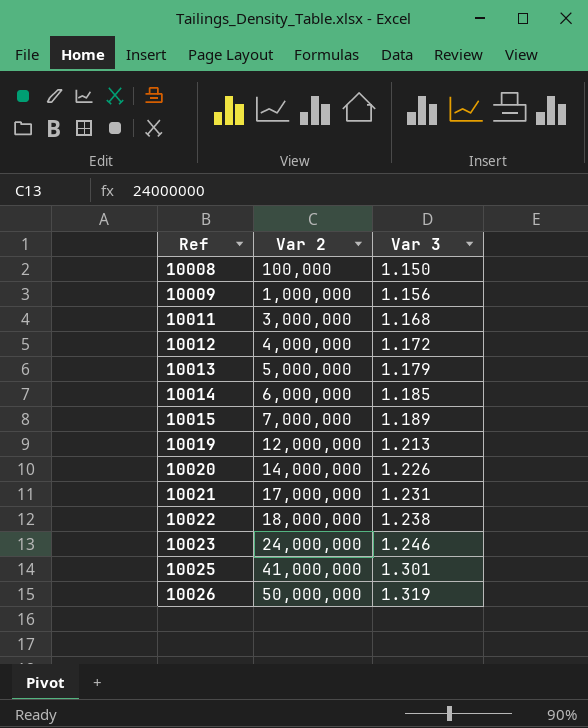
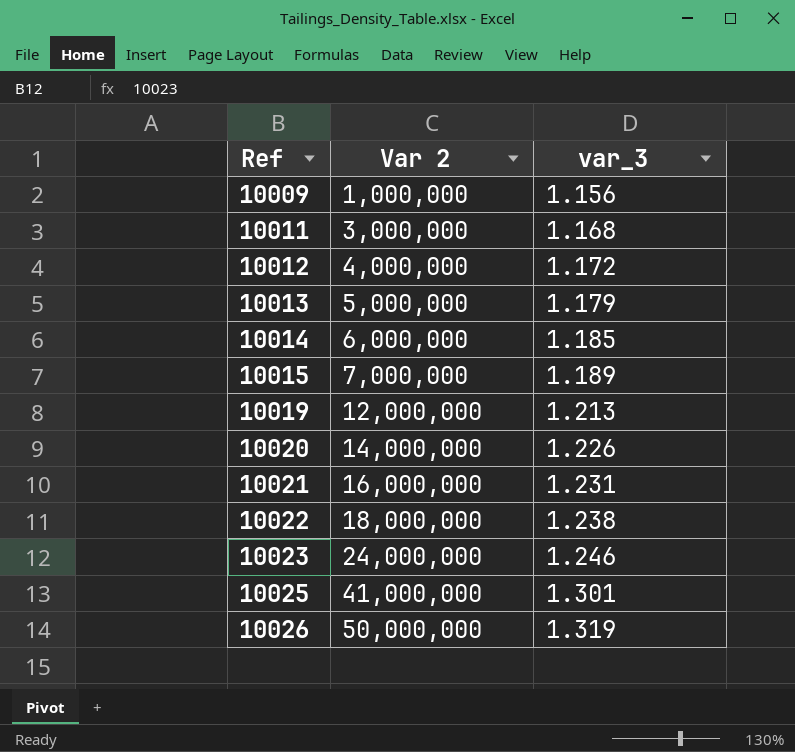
column name: Var 3 -> var_3
row 10008: 100,000 | 1.150 -> none
10021 | Var 2: 17,000,000 -> 16,000,000

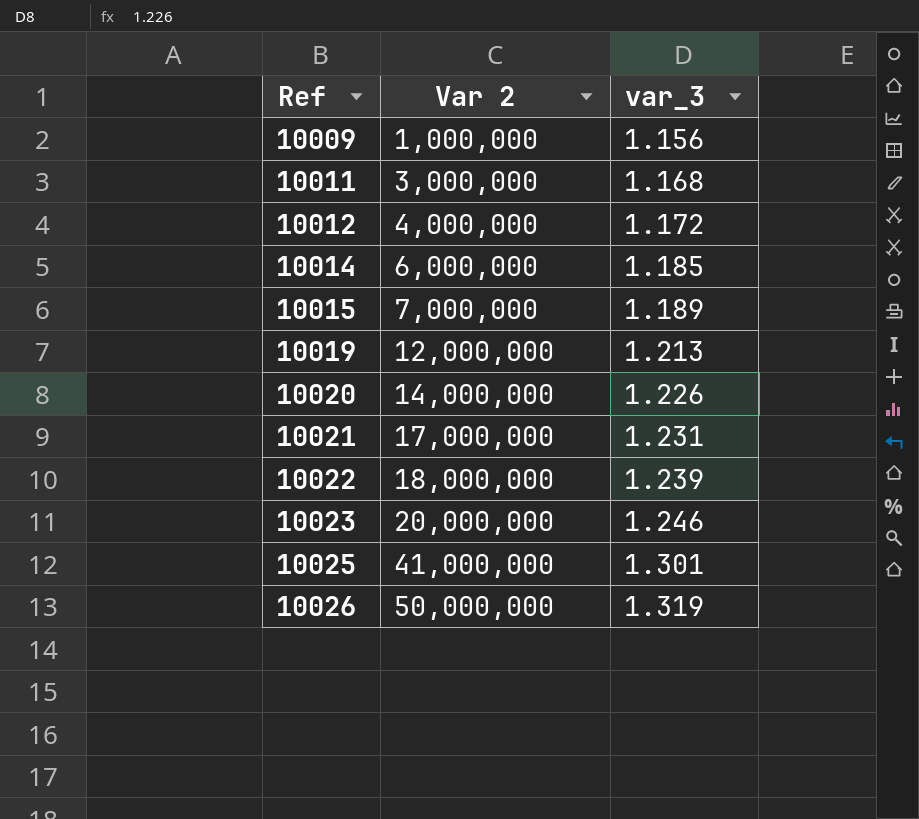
row 10013: 5,000,000 | 1.179 -> none
10021 | Var 2: 16,000,000 -> 17,000,000
10022 | var_3: 1.238 -> 1.239
10023 | Var 2: 24,000,000 -> 20,000,000

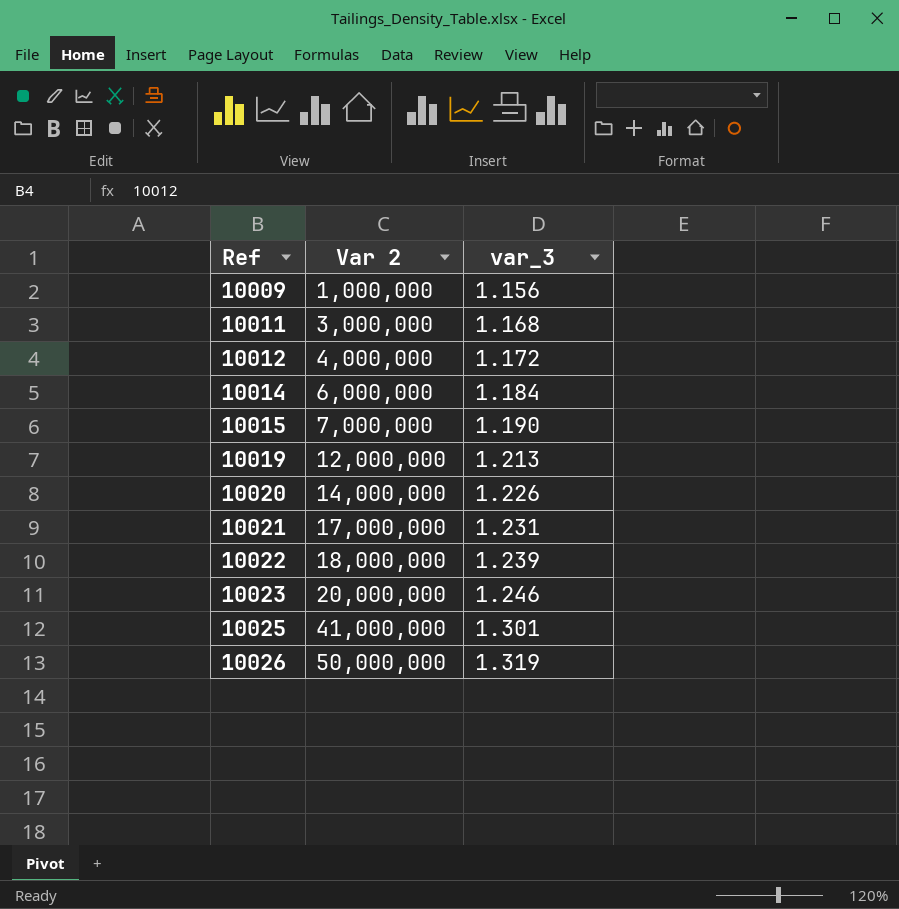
10014 | var_3: 1.185 -> 1.184
10015 | var_3: 1.189 -> 1.190

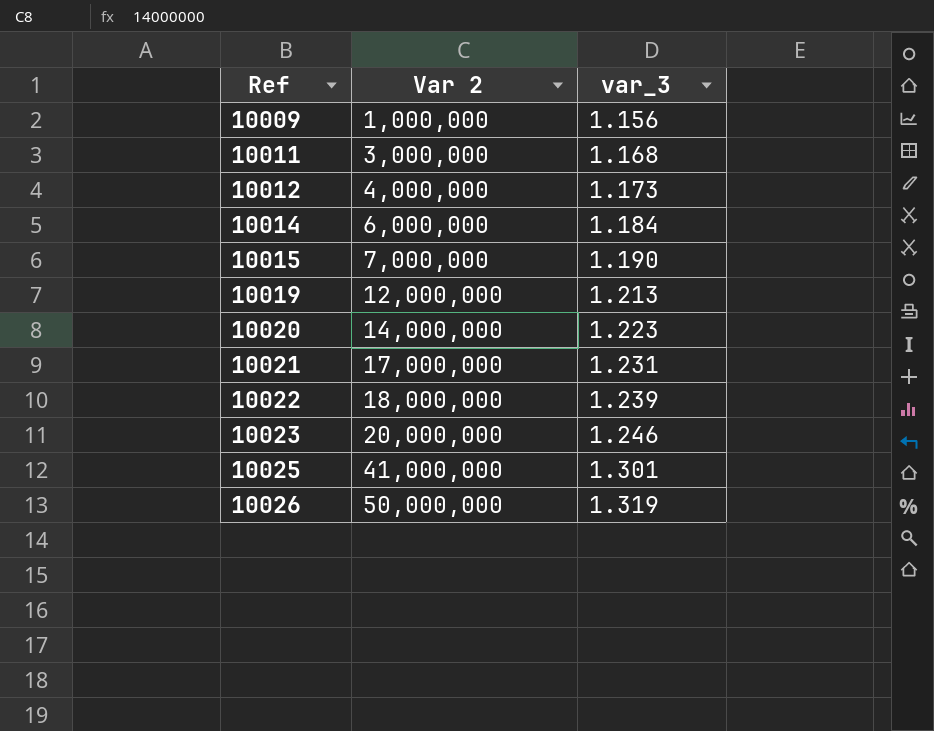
10012 | var_3: 1.172 -> 1.173
10020 | var_3: 1.226 -> 1.223

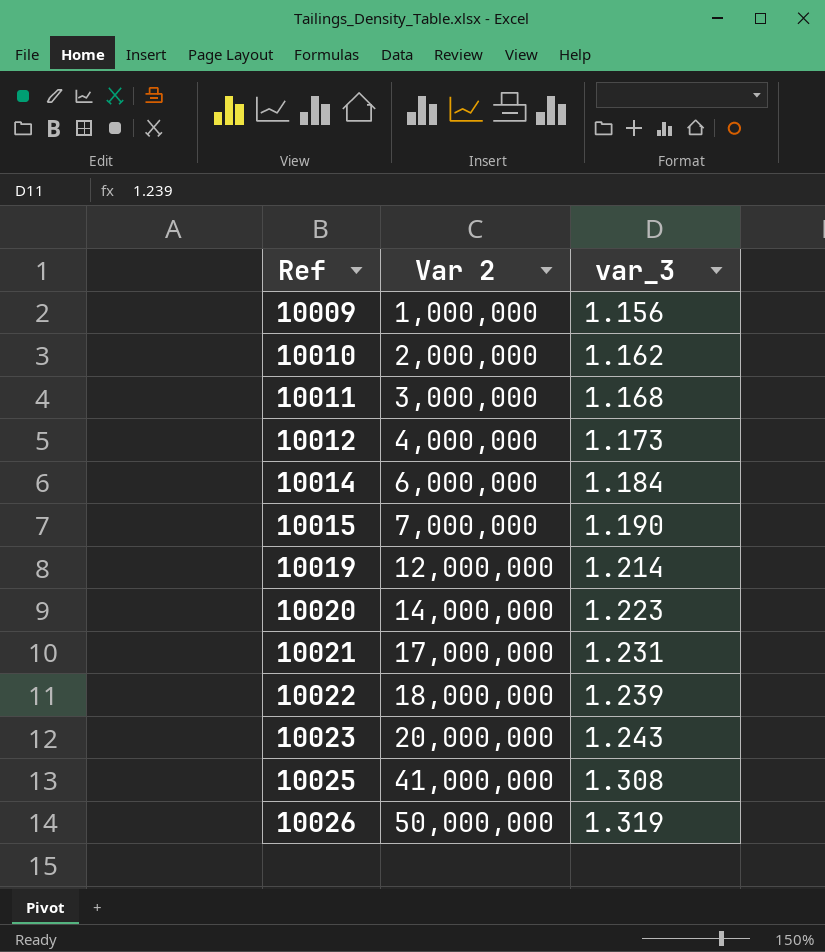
row 10010: none -> 2,000,000 | 1.162
10019 | var_3: 1.213 -> 1.214
10023 | var_3: 1.246 -> 1.243
10025 | var_3: 1.301 -> 1.308

